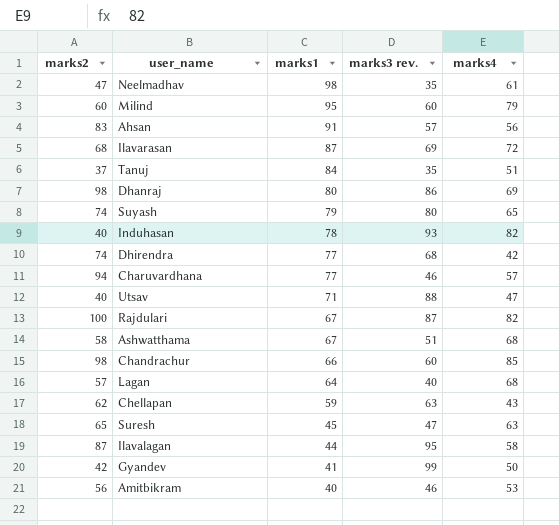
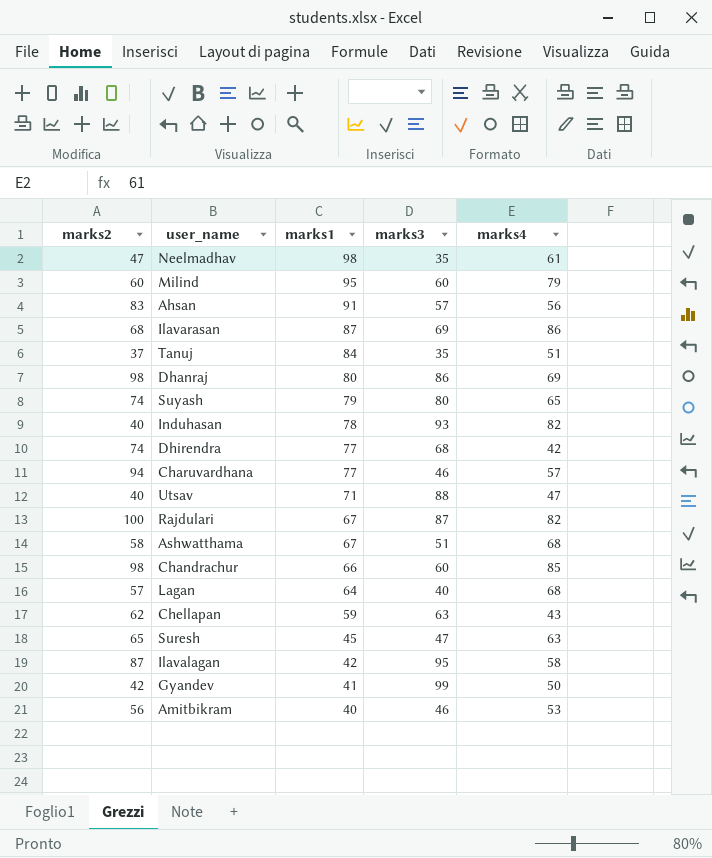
column name: marks3 rev. -> marks3
Ilavarasan | marks4: 72 -> 86
Ilavalagan | marks1: 44 -> 42

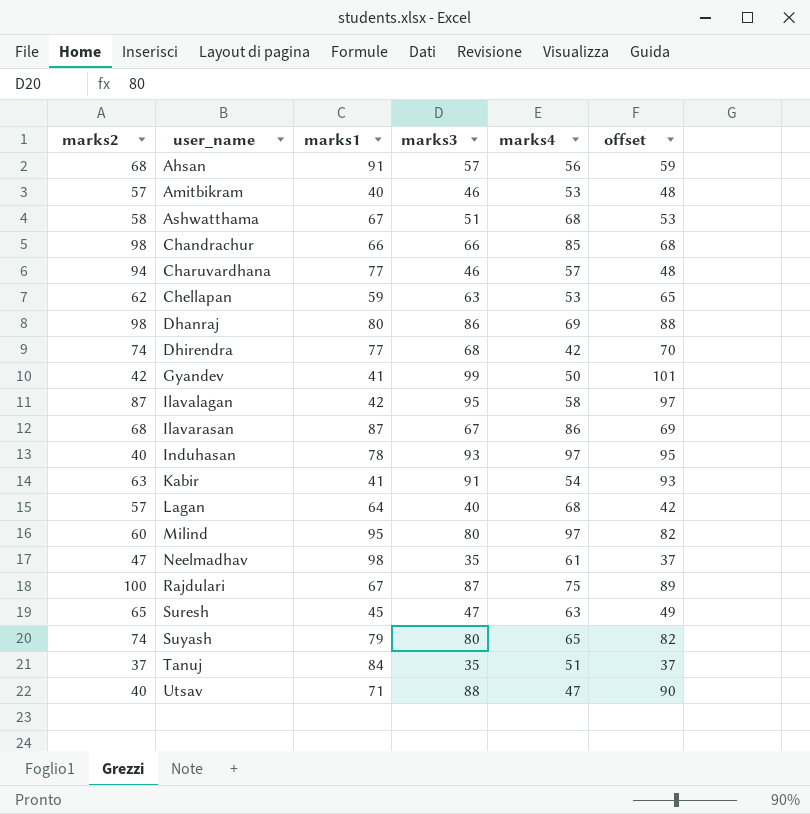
row order: marks1 descending -> user_name ascending
column offset | formula: none -> [marks3] + 2
Ahsan | marks2: 83 -> 68
Amitbikram | marks2: 56 -> 57
Chandrachur | marks3: 60 -> 66
Chellapan | marks4: 43 -> 53
Ilavarasan | marks3: 69 -> 67
Induhasan | marks4: 82 -> 97
row Kabir: none -> 63 | 41 | 91 | 54 | 93
Milind | marks3: 60 -> 80
Milind | marks4: 79 -> 97
Rajdulari | marks4: 82 -> 75

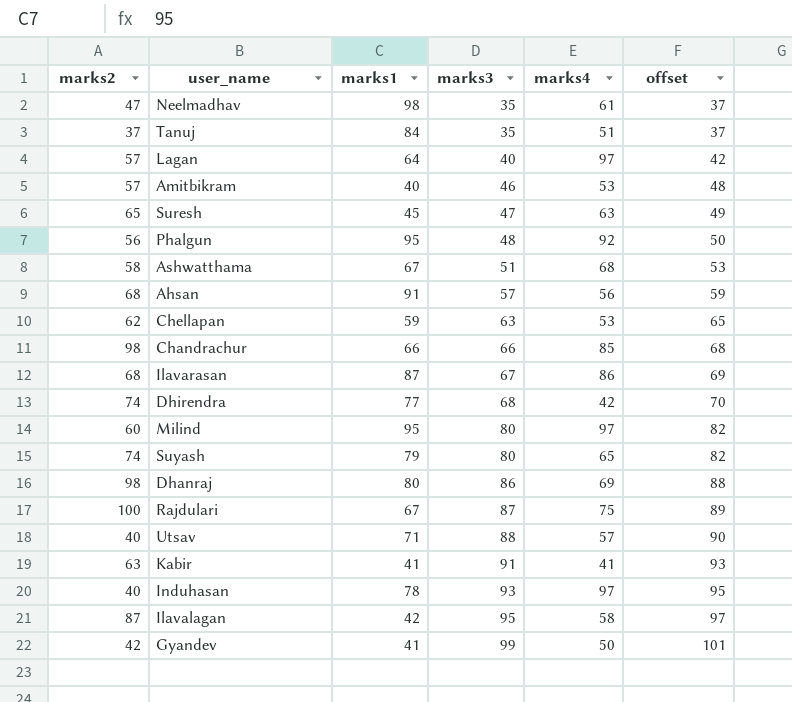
row order: user_name ascending -> marks3 ascending
row Charuvardhana: 94 | 77 | 46 | 57 | 48 -> none
Lagan | marks4: 68 -> 97
row Phalgun: none -> 56 | 95 | 48 | 92 | 50
Utsav | marks4: 47 -> 57
Kabir | marks4: 54 -> 41

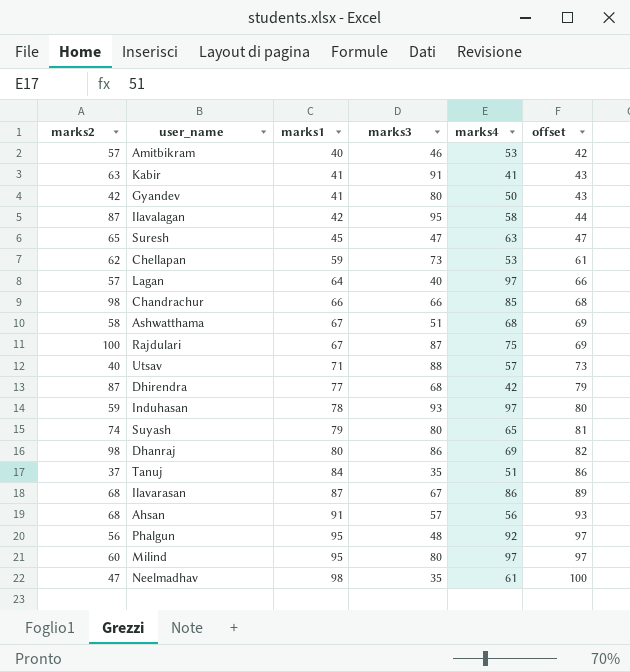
row order: marks3 ascending -> marks1 ascending
column offset | formula: [marks3] + 2 -> [marks1] + 2
Gyandev | marks3: 99 -> 80
Chellapan | marks3: 63 -> 73
Dhirendra | marks2: 74 -> 87
Induhasan | marks2: 40 -> 59

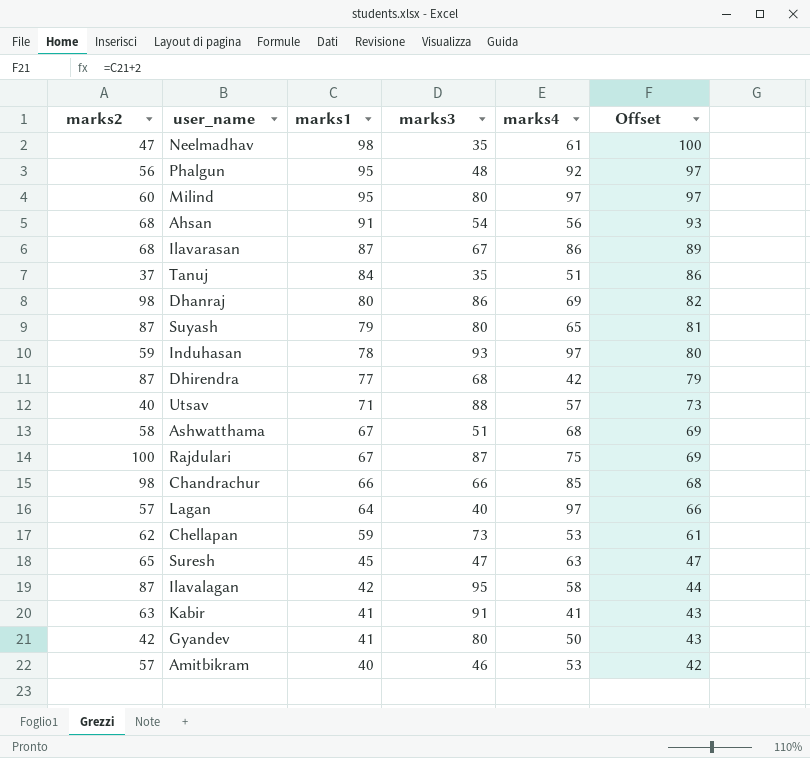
row order: marks1 ascending -> marks1 descending
column name: offset -> Offset
Ahsan | marks3: 57 -> 54
Suyash | marks2: 74 -> 87

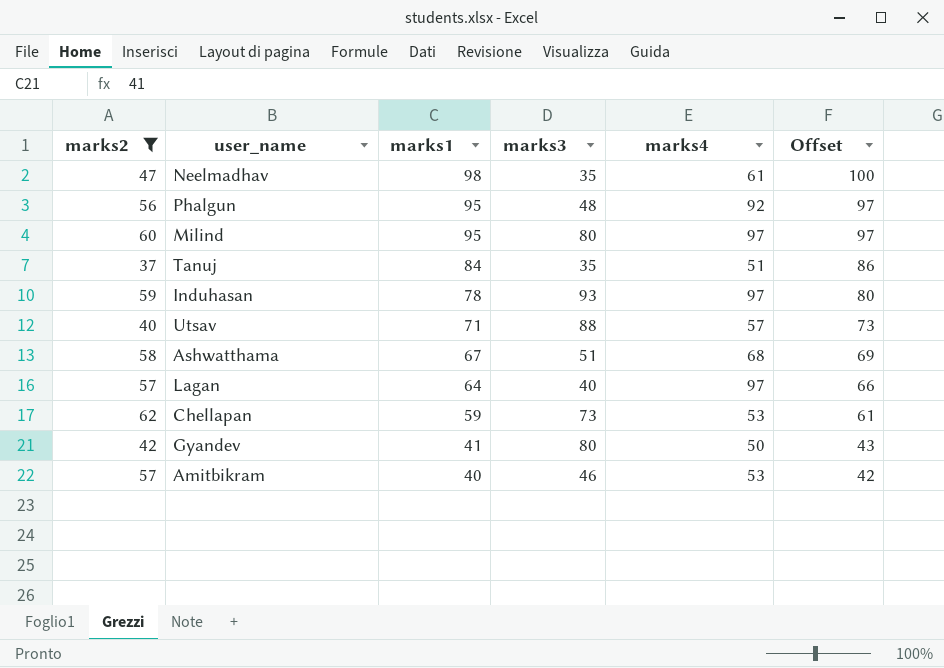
filter: none -> marks2 <= 62

